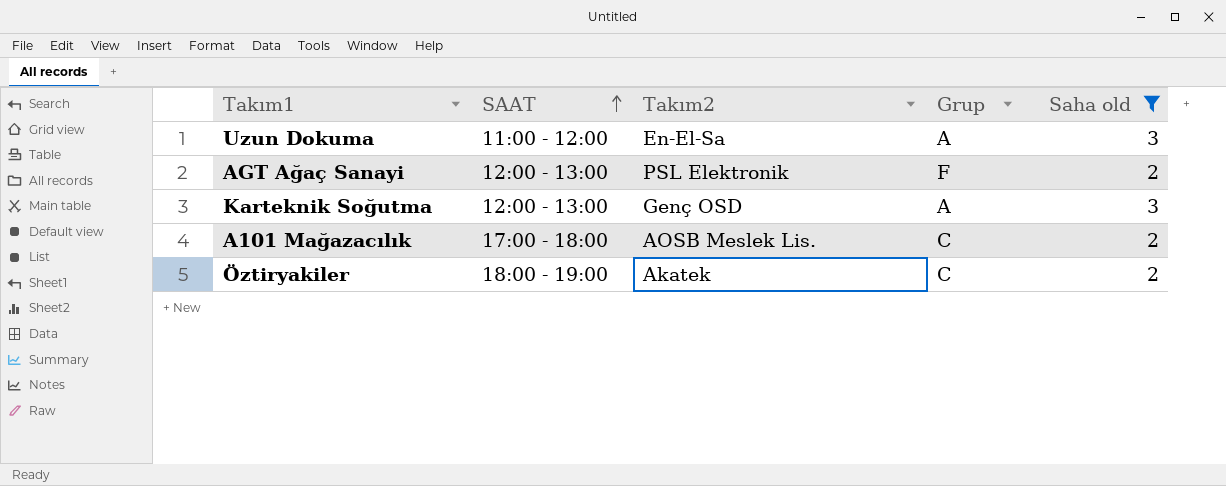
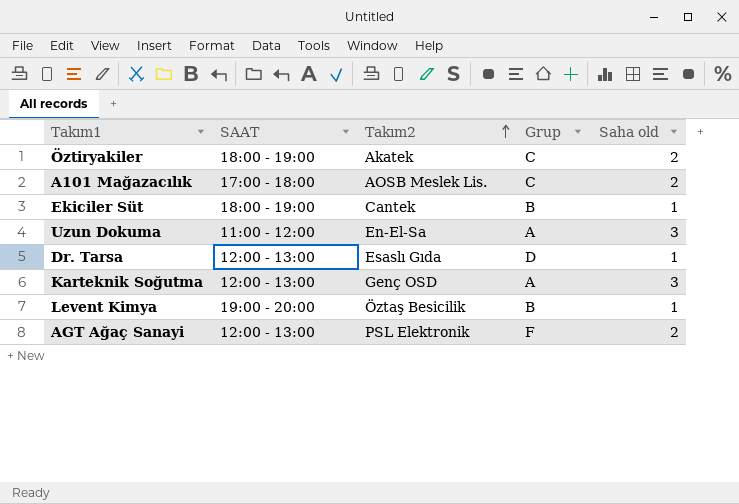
filter: Saha old != 1 -> none
row order: SAAT ascending -> Takım2 ascending

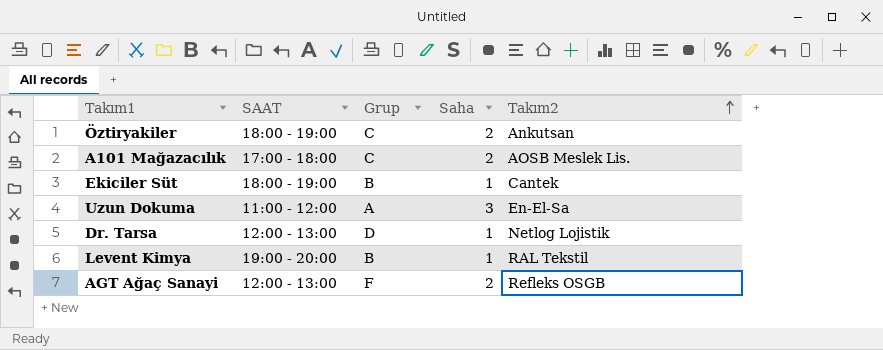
column name: Saha old -> Saha
column Takım2 | position: 3 -> 5
row Karteknik Soğutma: 12:00 - 13:00 | Genç OSD | A | 3 -> none
Öztiryakiler | Takım2: Akatek -> Ankutsan
Dr. Tarsa | Takım2: Esaslı Gıda -> Netlog Lojistik
Levent Kimya | Takım2: Öztaş Besicilik -> RAL Tekstil
AGT Ağaç Sanayi | Takım2: PSL Elektronik -> Refleks OSGB

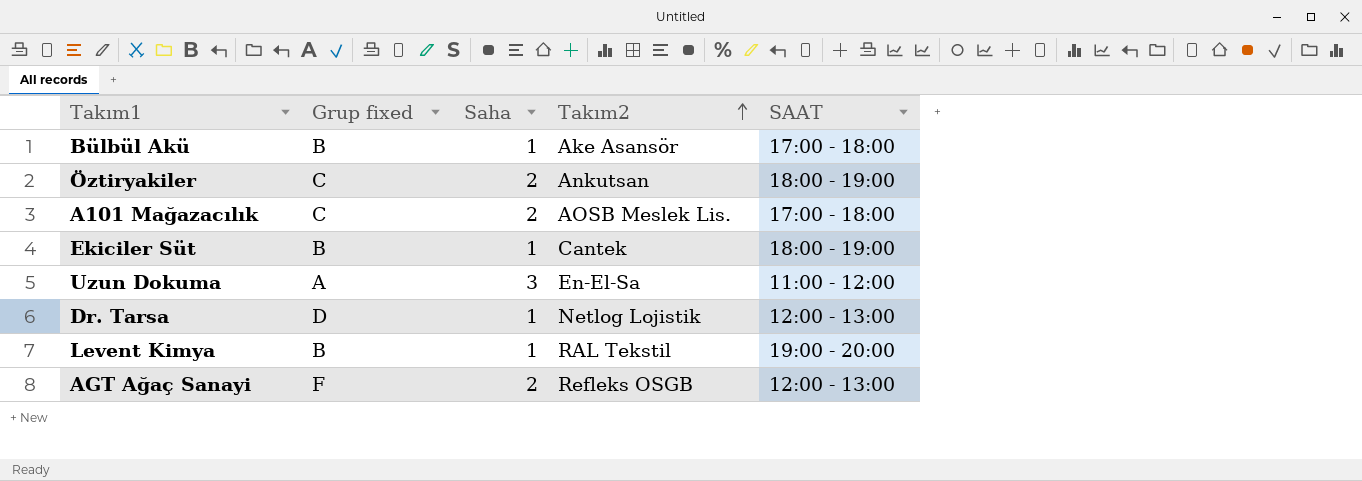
column name: Grup -> Grup fixed
column SAAT | position: 2 -> 5
row Bülbül Akü: none -> B | 1 | Ake Asansör | 17:00 - 18:00

